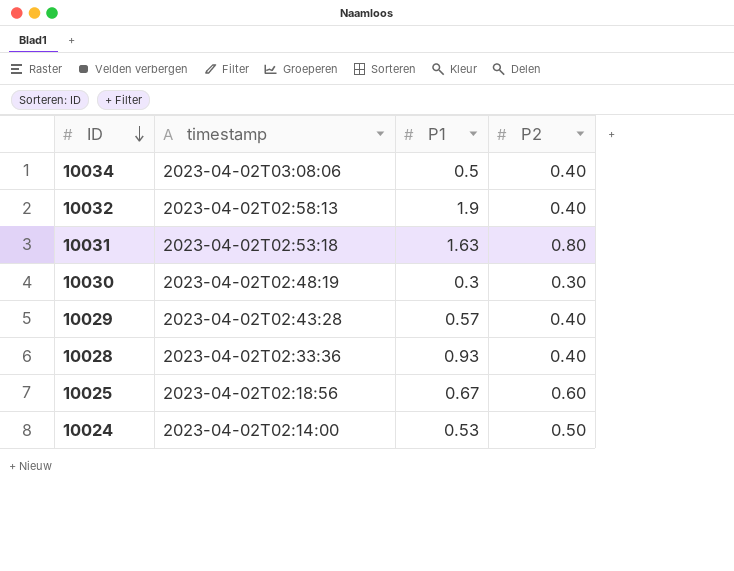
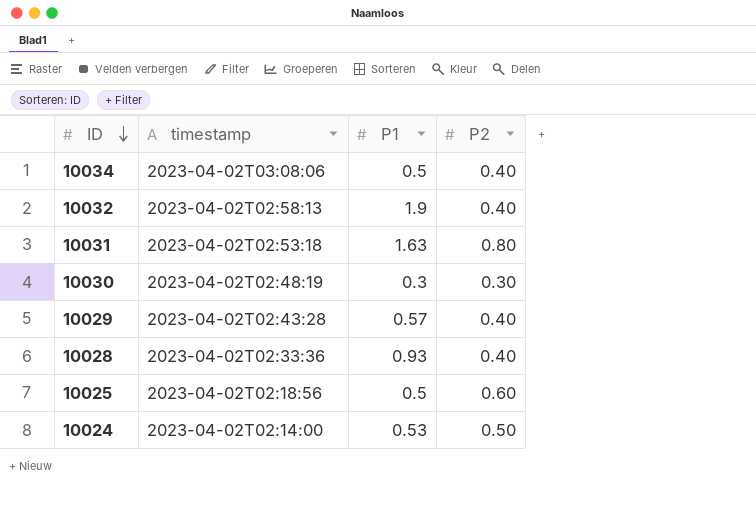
10025 | P1: 0.67 -> 0.5

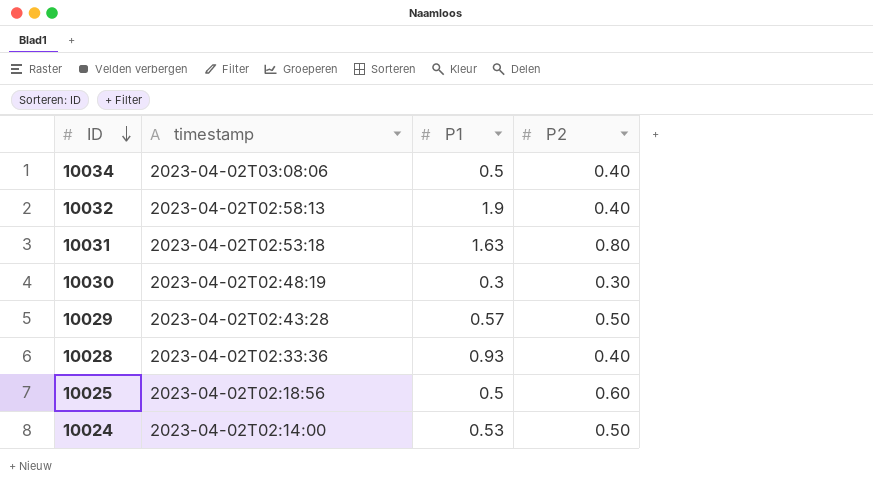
10029 | P2: 0.40 -> 0.50

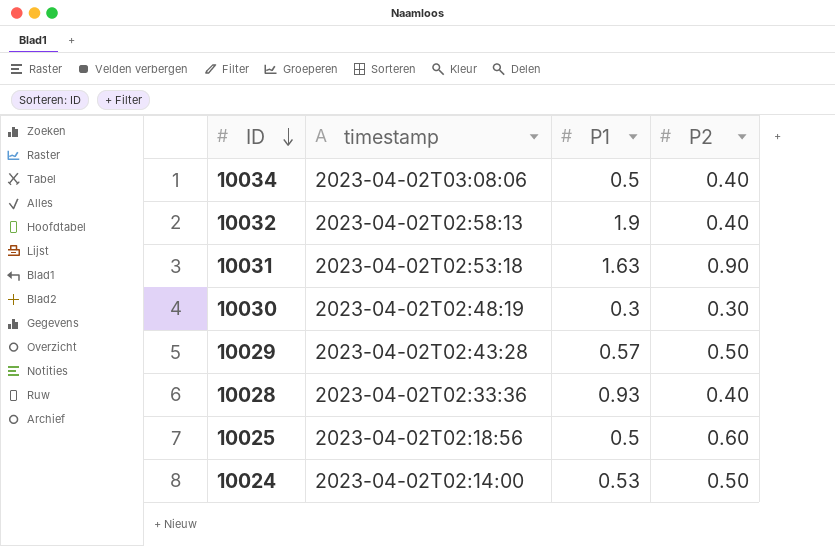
10031 | P2: 0.80 -> 0.90

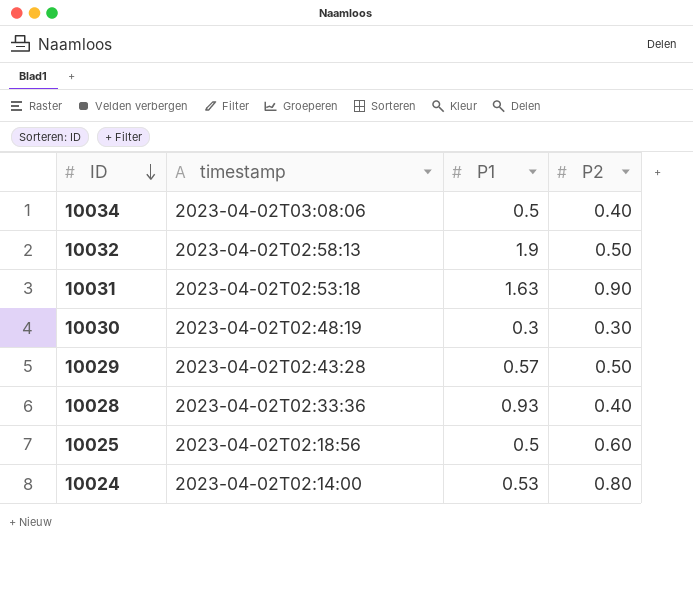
10032 | P2: 0.40 -> 0.50
10024 | P2: 0.50 -> 0.80

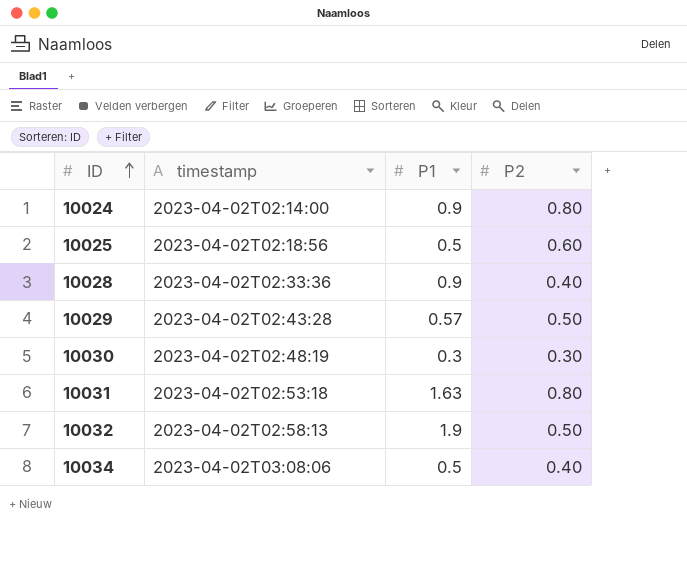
row order: ID descending -> ID ascending
10024 | P1: 0.53 -> 0.9
10028 | P1: 0.93 -> 0.9
10031 | P2: 0.90 -> 0.80

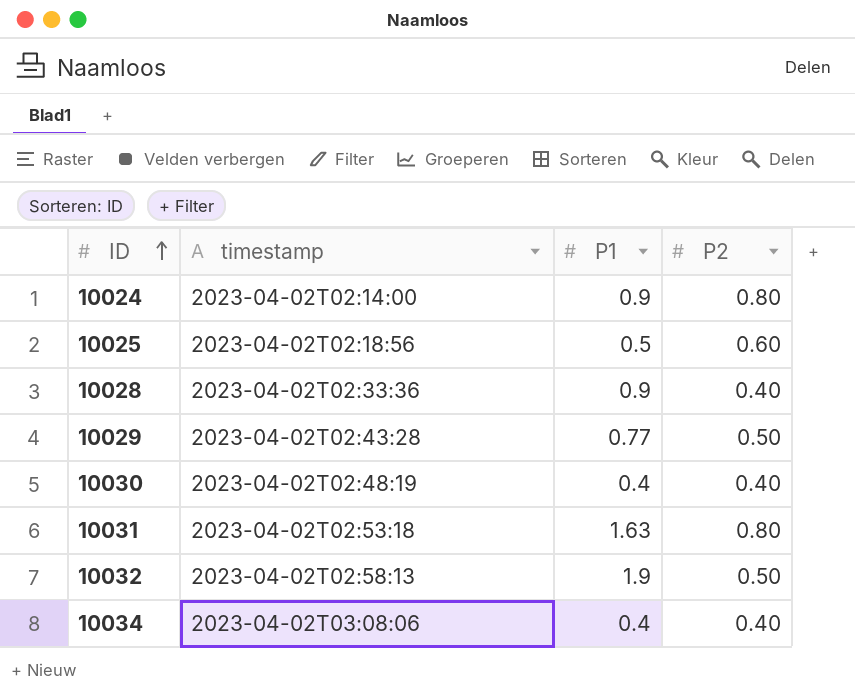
10029 | P1: 0.57 -> 0.77
10030 | P1: 0.3 -> 0.4
10030 | P2: 0.30 -> 0.40
10034 | P1: 0.5 -> 0.4

